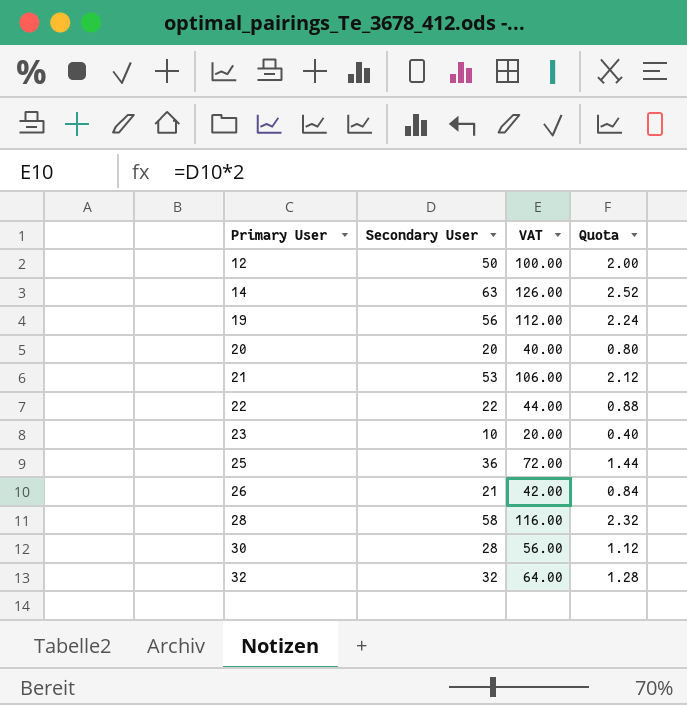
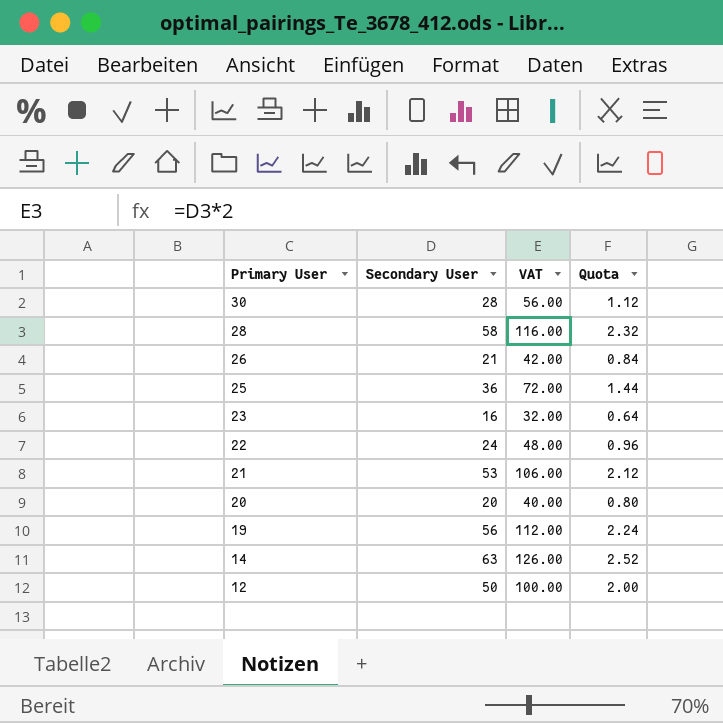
row order: Primary User ascending -> Primary User descending
row 32: 32 | 64.00 | 1.28 -> none
23 | Secondary User: 10 -> 16
23 | VAT: 20.00 -> 32.00
23 | Quota: 0.40 -> 0.64
22 | Secondary User: 22 -> 24
22 | VAT: 44.00 -> 48.00
22 | Quota: 0.88 -> 0.96

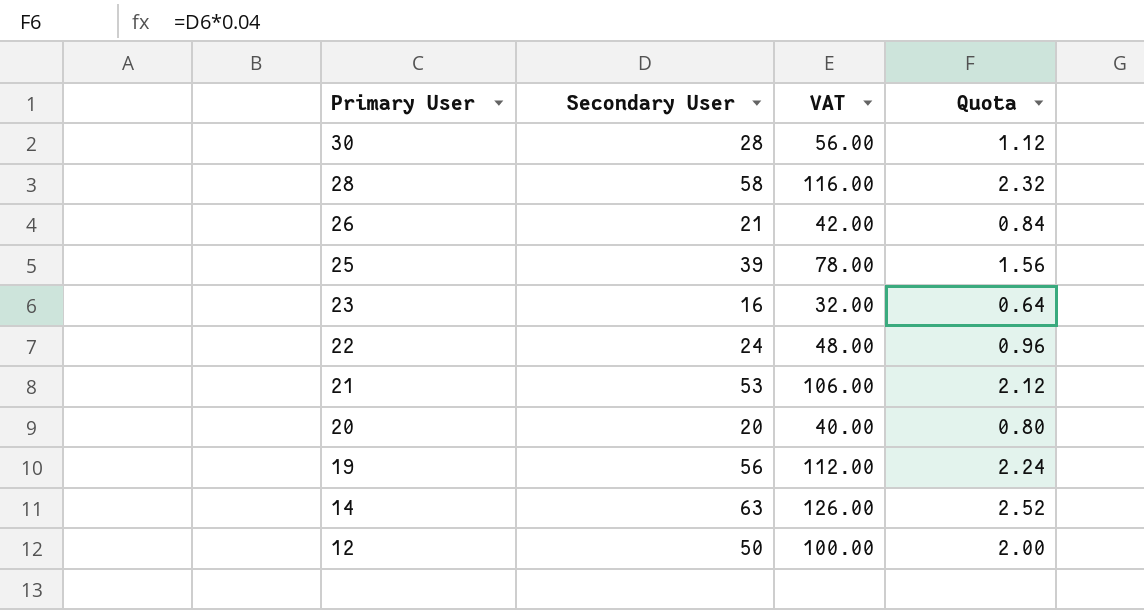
25 | Secondary User: 36 -> 39
25 | VAT: 72.00 -> 78.00
25 | Quota: 1.44 -> 1.56

